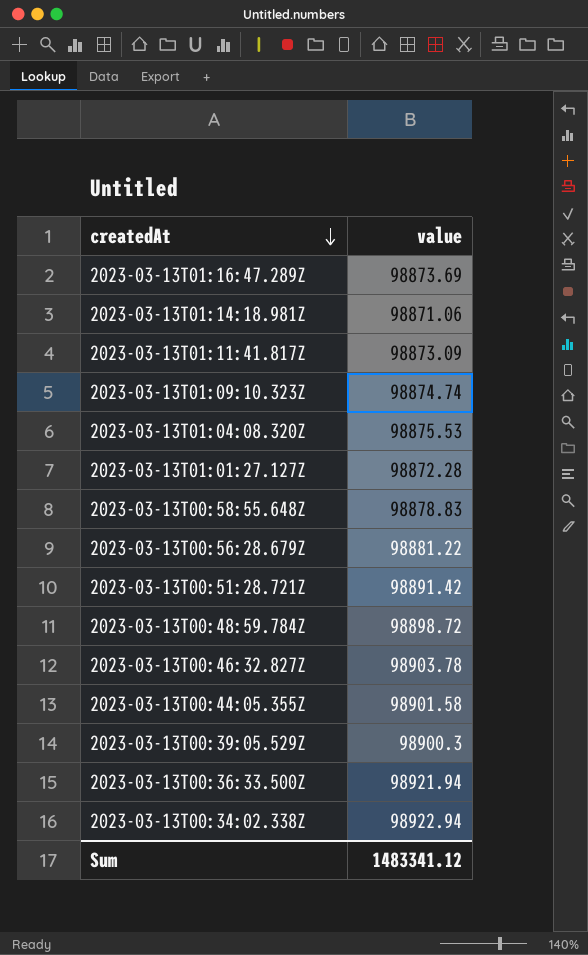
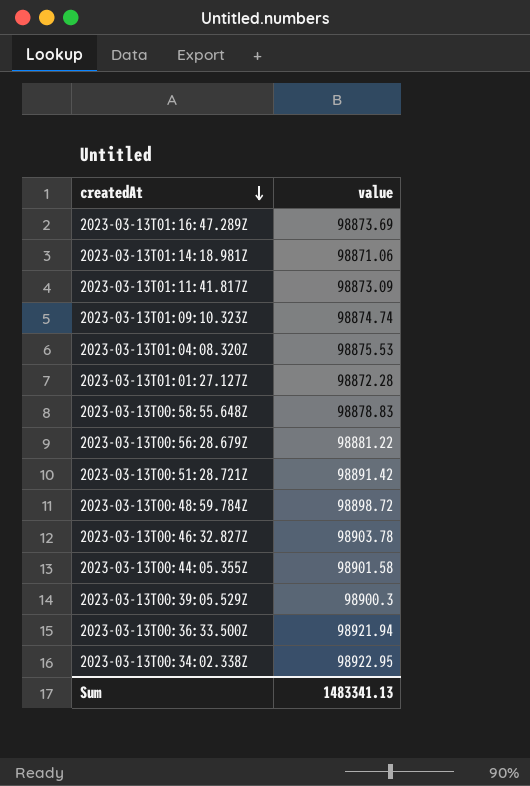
2023-03-13T00:34:02.338Z | value: 98922.94 -> 98922.95
Sum | value: 1483341.12 -> 1483341.13

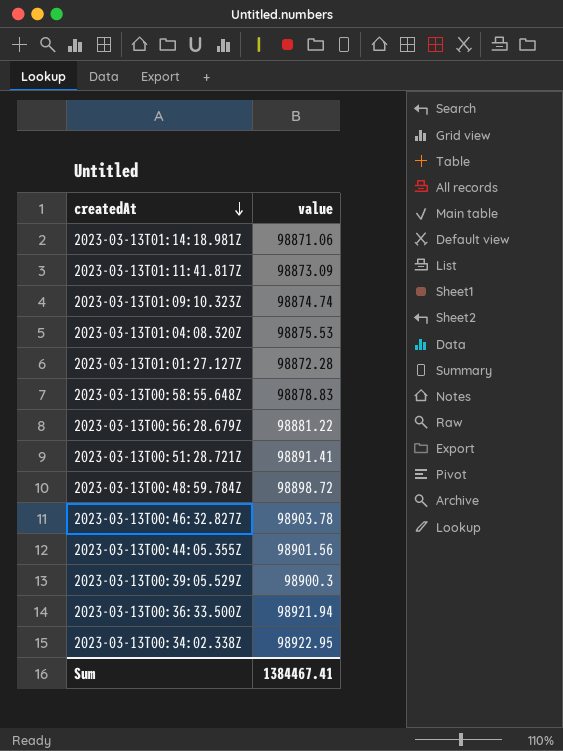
row 2023-03-13T01:16:47.289Z: 98873.69 -> none
2023-03-13T00:51:28.721Z | value: 98891.42 -> 98891.41
2023-03-13T00:44:05.355Z | value: 98901.58 -> 98901.56
Sum | value: 1483341.13 -> 1384467.41

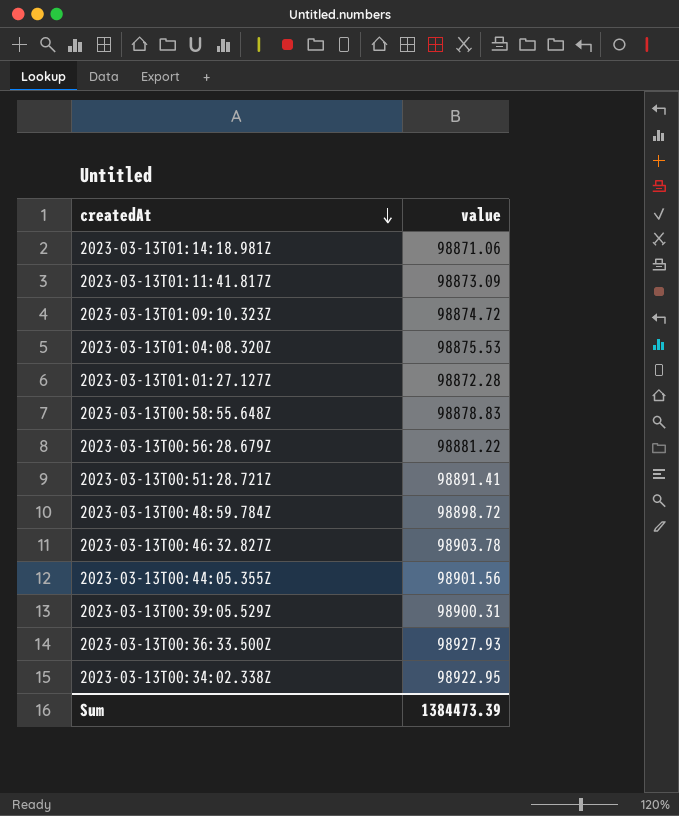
2023-03-13T01:09:10.323Z | value: 98874.74 -> 98874.72
2023-03-13T00:39:05.529Z | value: 98900.3 -> 98900.31
2023-03-13T00:36:33.500Z | value: 98921.94 -> 98927.93
Sum | value: 1384467.41 -> 1384473.39

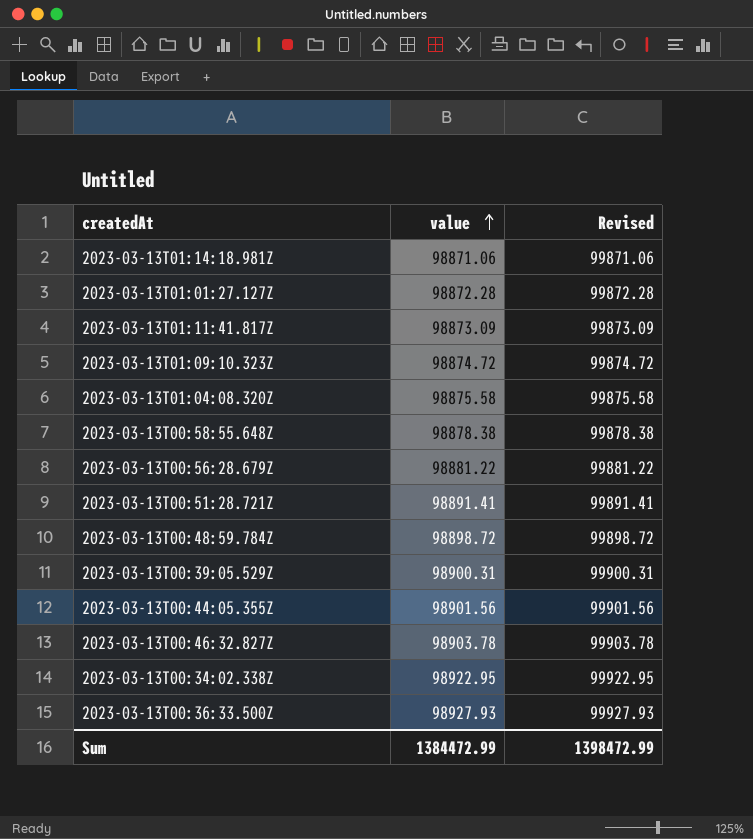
row order: createdAt descending -> value ascending
column Revised | formula: none -> [value] + 1000
2023-03-13T01:04:08.320Z | value: 98875.53 -> 98875.58
2023-03-13T00:58:55.648Z | value: 98878.83 -> 98878.38
Sum | value: 1384473.39 -> 1384472.99

